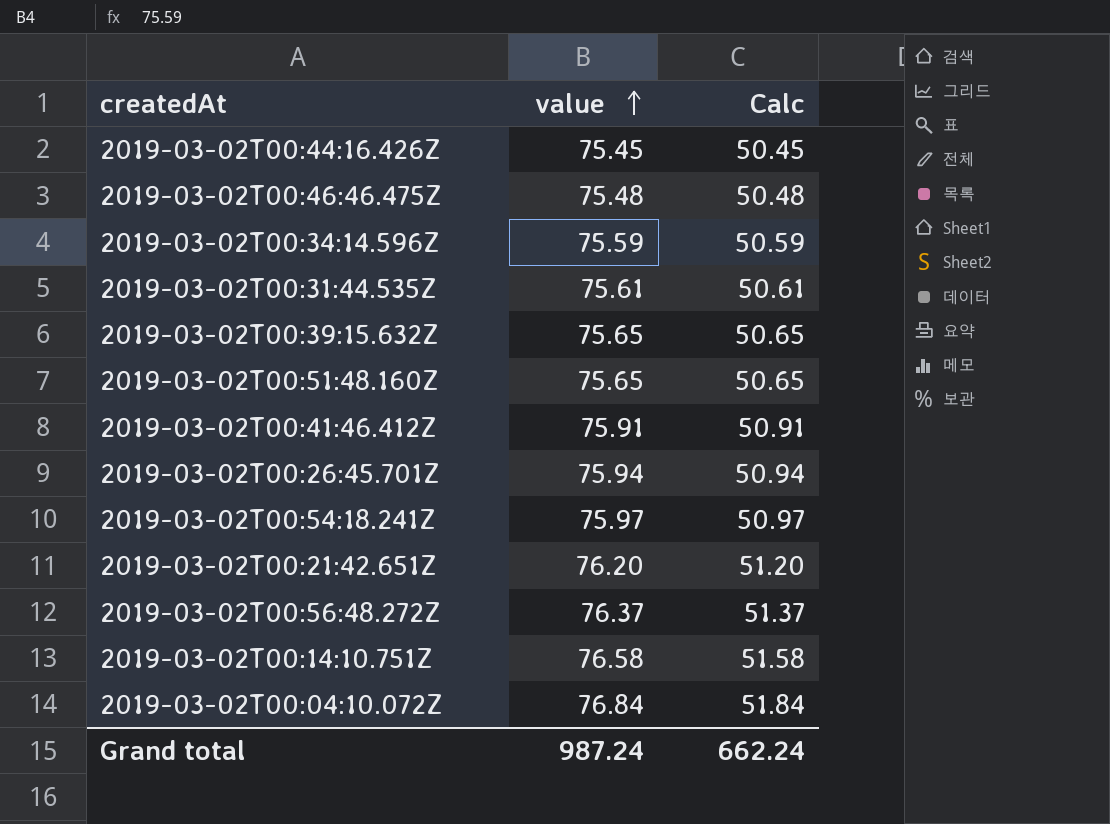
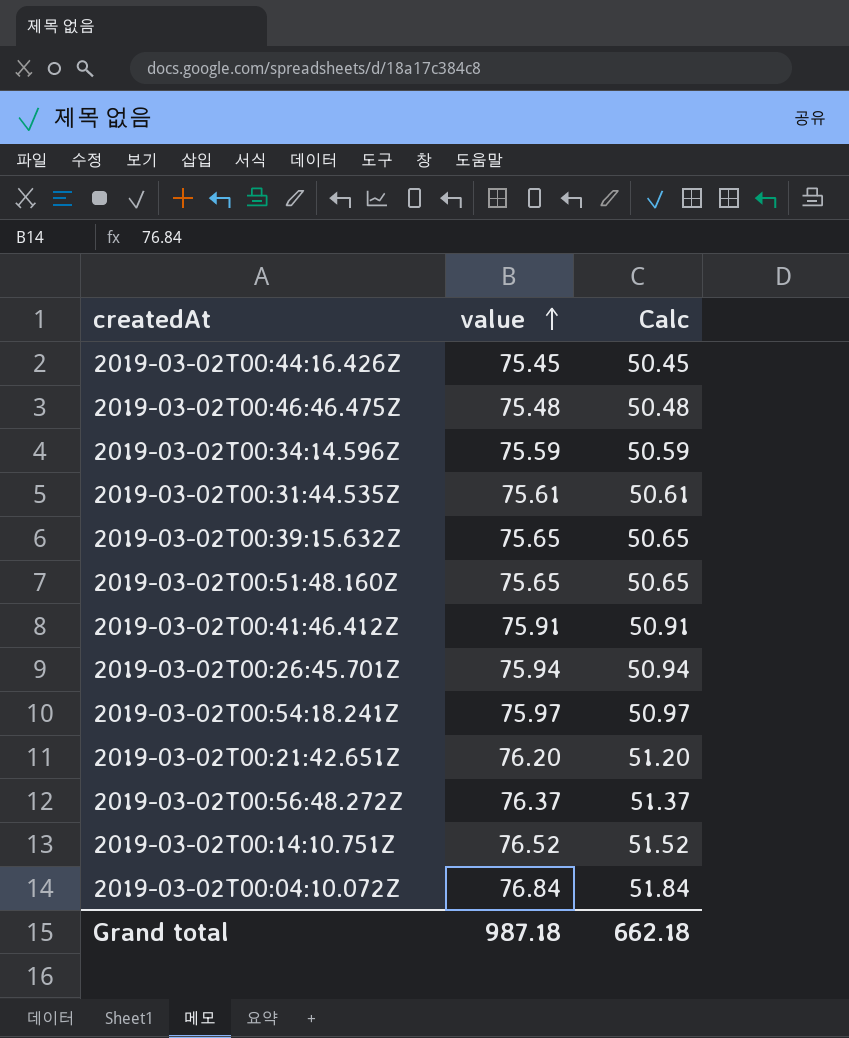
2019-03-02T00:14:10.751Z | value: 76.58 -> 76.52
2019-03-02T00:14:10.751Z | Calc: 51.58 -> 51.52
Grand total | value: 987.24 -> 987.18
Grand total | Calc: 662.24 -> 662.18

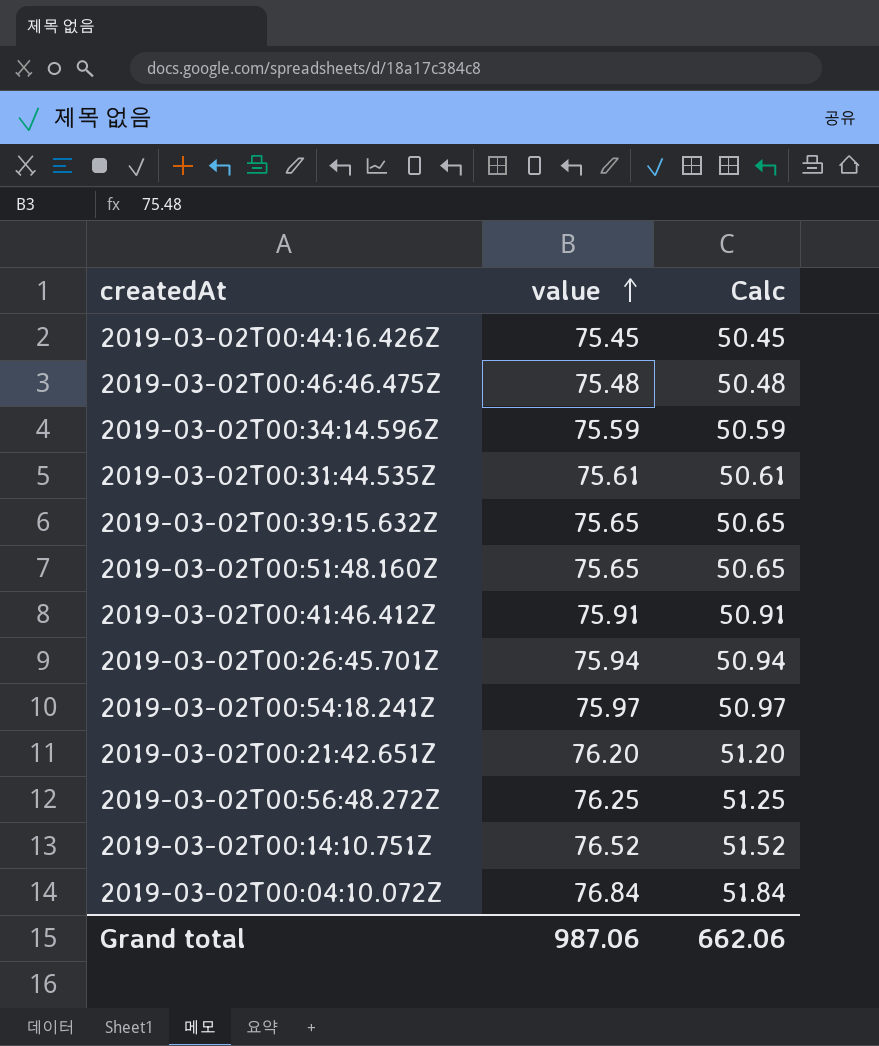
2019-03-02T00:56:48.272Z | value: 76.37 -> 76.25
2019-03-02T00:56:48.272Z | Calc: 51.37 -> 51.25
Grand total | value: 987.18 -> 987.06
Grand total | Calc: 662.18 -> 662.06

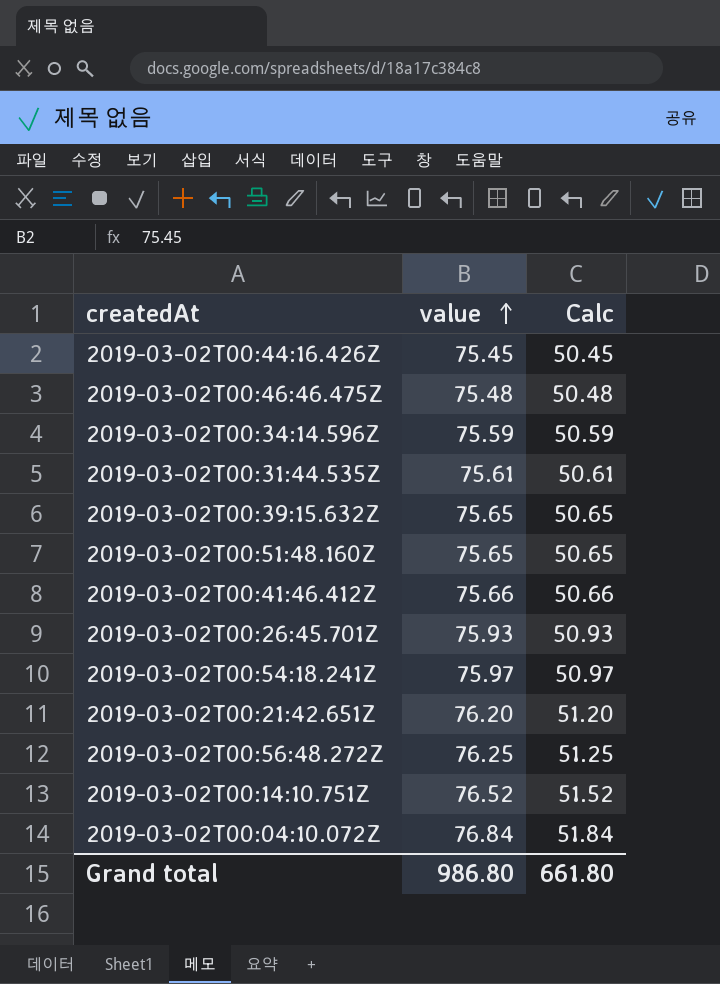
2019-03-02T00:41:46.412Z | value: 75.91 -> 75.66
2019-03-02T00:41:46.412Z | Calc: 50.91 -> 50.66
2019-03-02T00:26:45.701Z | value: 75.94 -> 75.93
2019-03-02T00:26:45.701Z | Calc: 50.94 -> 50.93
Grand total | value: 987.06 -> 986.80
Grand total | Calc: 662.06 -> 661.80

